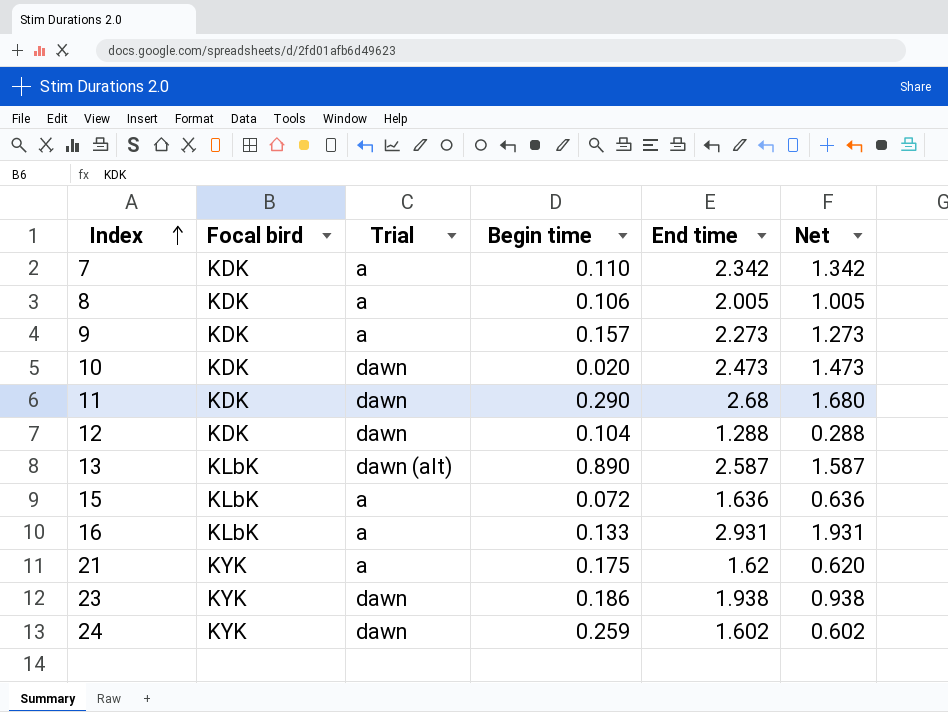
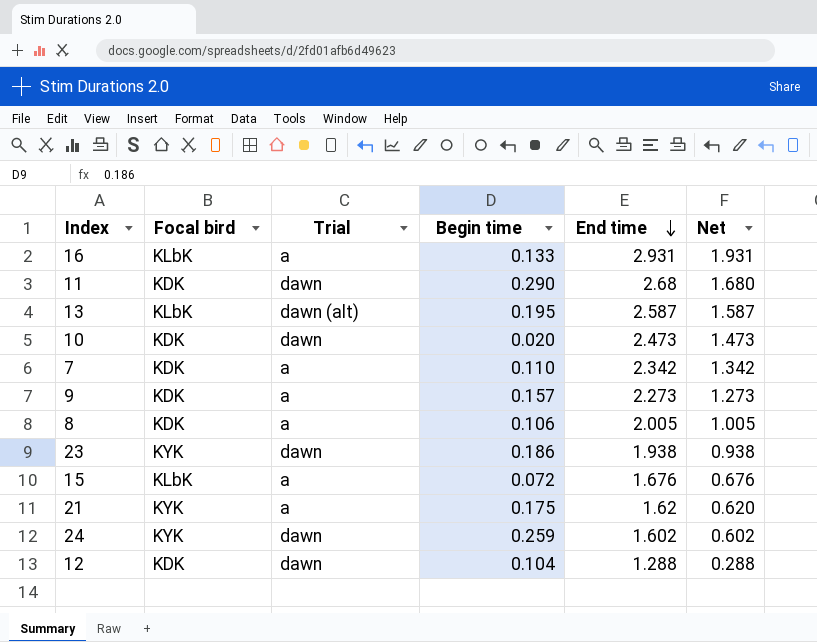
row order: Index ascending -> End time descending
13 | Begin time: 0.890 -> 0.195
15 | End time: 1.636 -> 1.676
15 | Net: 0.636 -> 0.676

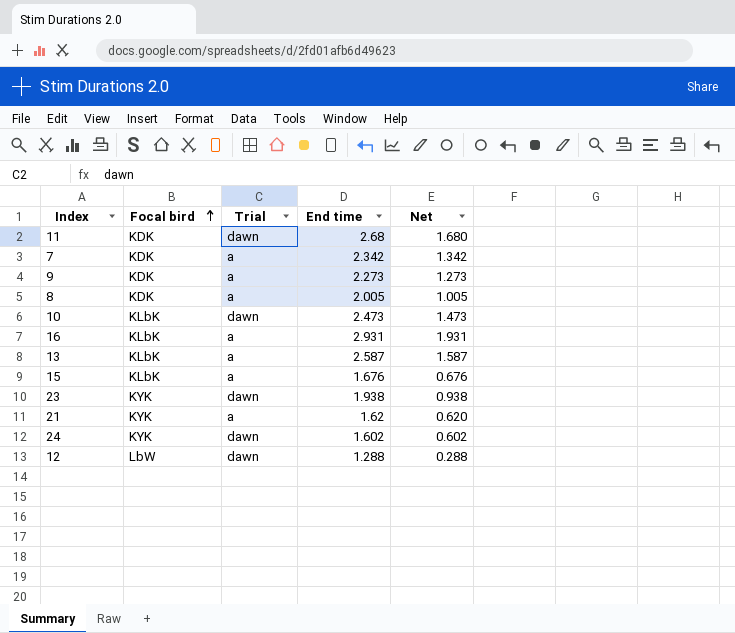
row order: End time descending -> Focal bird ascending
column Begin time | position: 4 -> none
10 | Focal bird: KDK -> KLbK
13 | Trial: dawn (alt) -> a
12 | Focal bird: KDK -> LbW

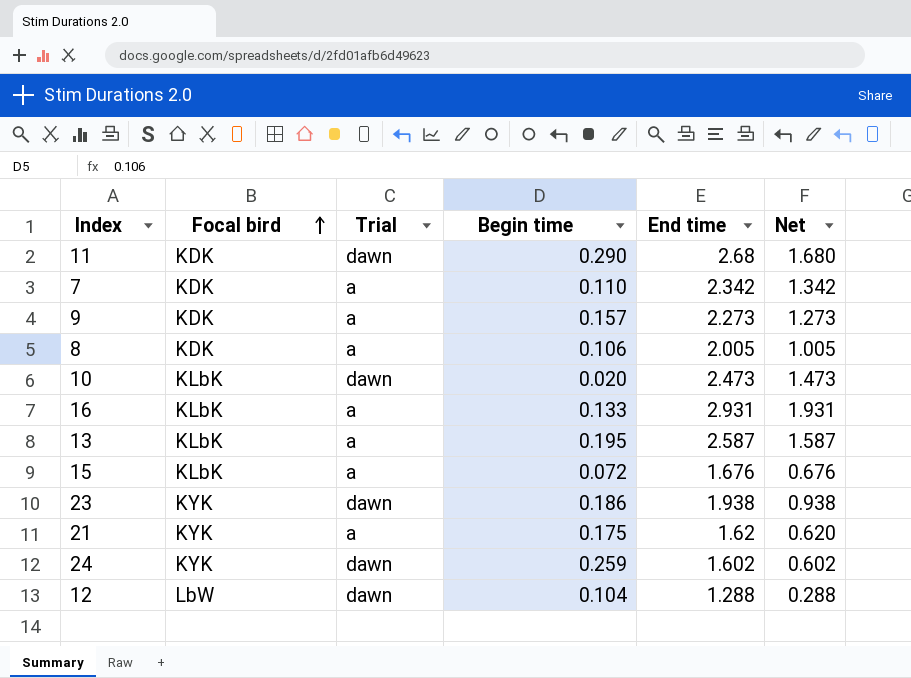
column Begin time | position: none -> 4

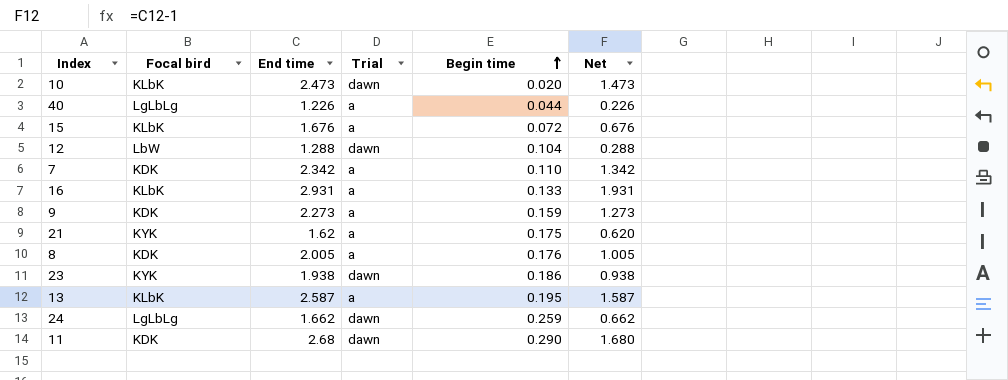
row order: Focal bird ascending -> Begin time ascending
column End time | position: 5 -> 3
row 40: none -> LgLbLg | 1.226 | a | 0.044 | 0.226
9 | Begin time: 0.157 -> 0.159
8 | Begin time: 0.106 -> 0.176
24 | Focal bird: KYK -> LgLbLg
24 | End time: 1.602 -> 1.662
24 | Net: 0.602 -> 0.662

